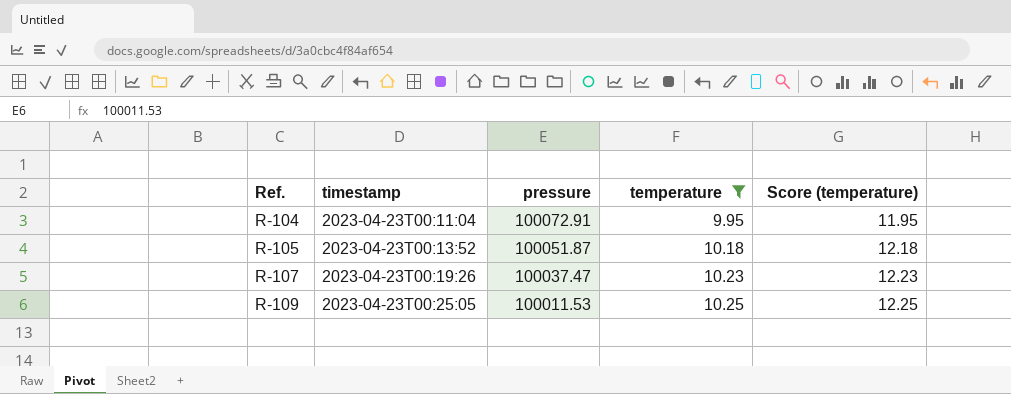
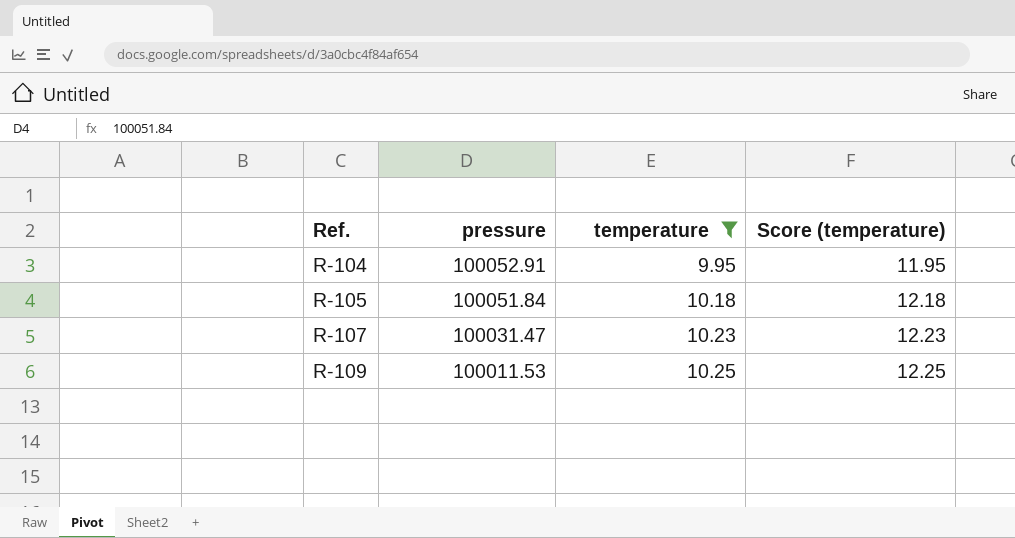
column timestamp | position: 2 -> none
R-104 | pressure: 100072.91 -> 100052.91
R-105 | pressure: 100051.87 -> 100051.84
R-107 | pressure: 100037.47 -> 100031.47

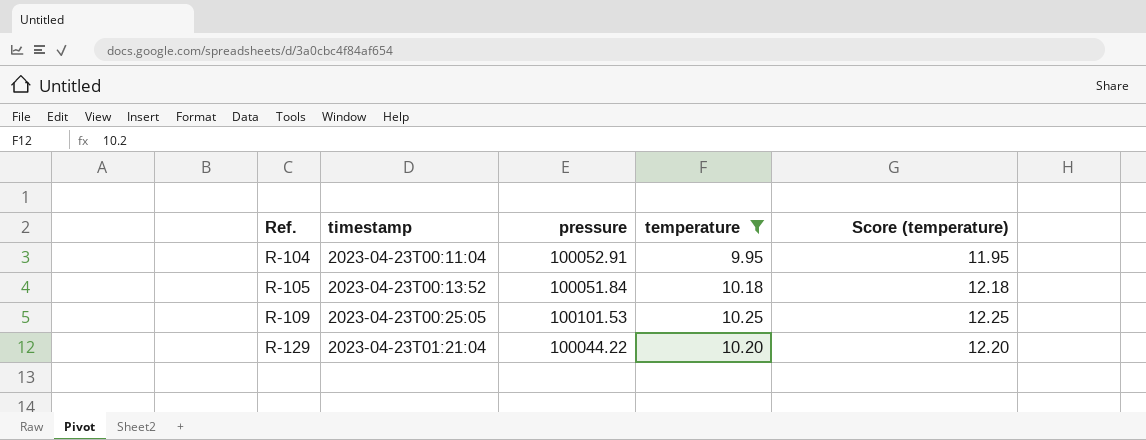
column timestamp | position: none -> 2
row R-107: 100031.47 | 10.23 | 12.23 -> none
R-109 | pressure: 100011.53 -> 100101.53
row R-129: none -> 2023-04-23T01:21:04 | 100044.22 | 10.20 | 12.20

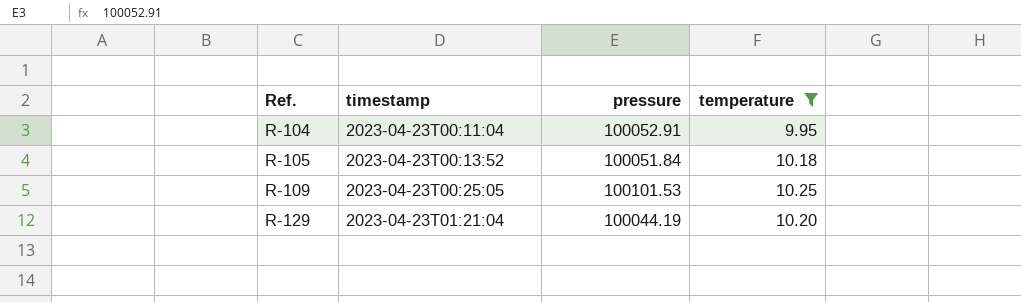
column Score (temperature) | formula: [temperature] + 2 -> none
R-129 | pressure: 100044.22 -> 100044.19

